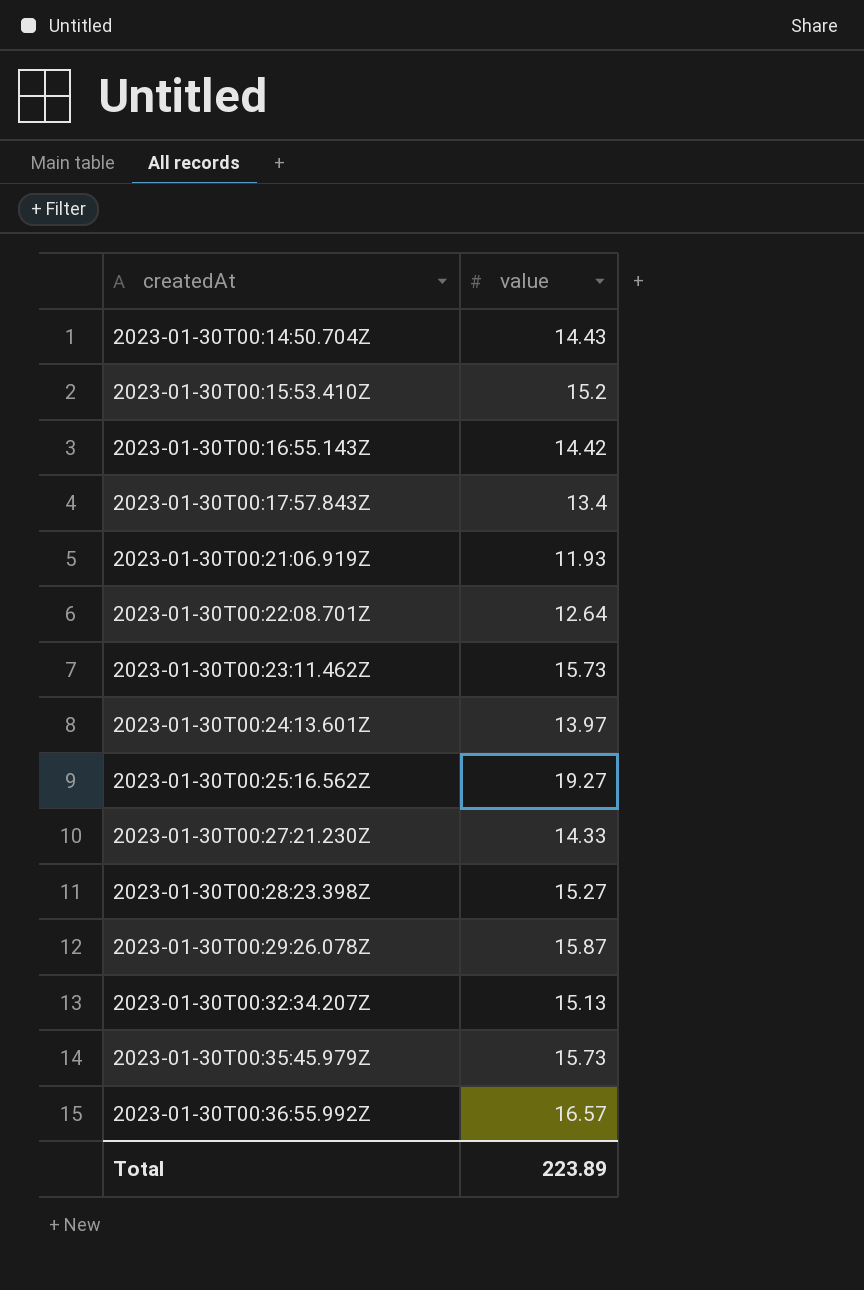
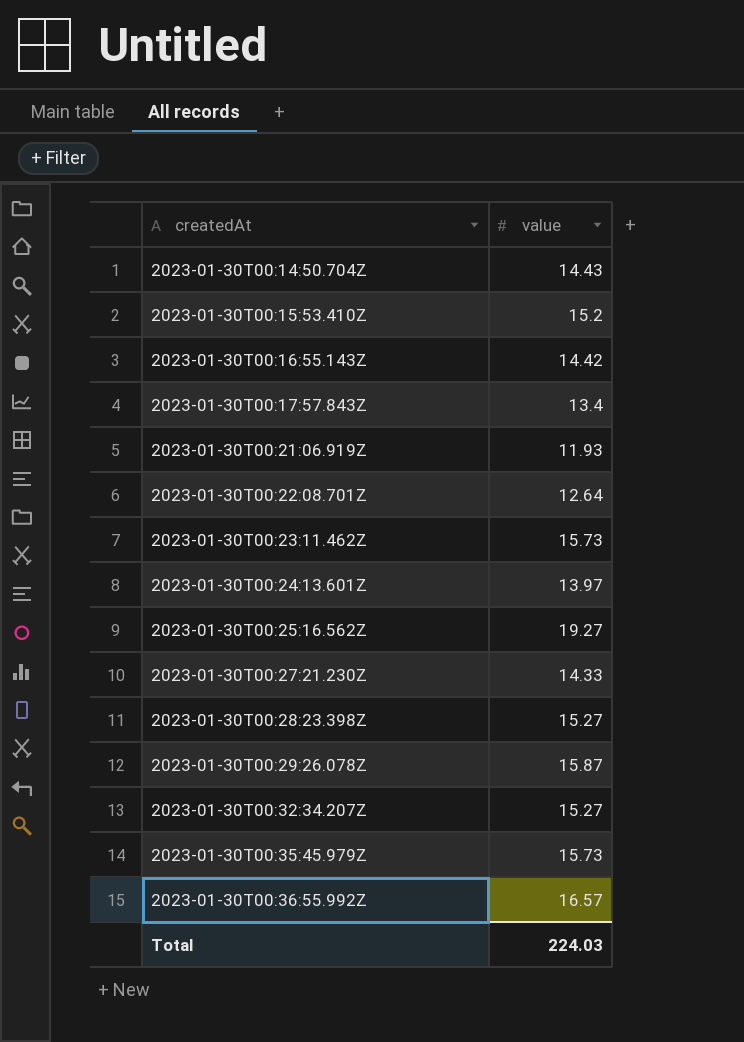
2023-01-30T00:32:34.207Z | value: 15.13 -> 15.27
Total | value: 223.89 -> 224.03

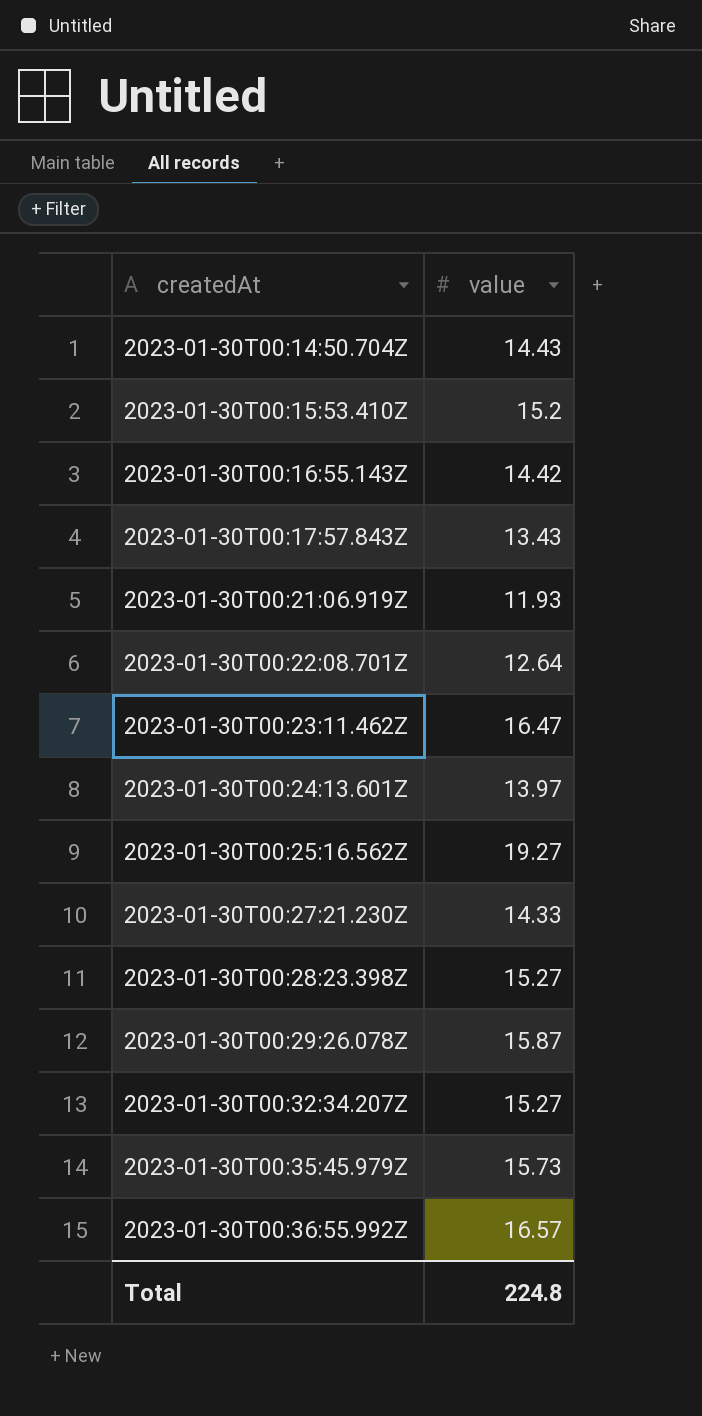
2023-01-30T00:17:57.843Z | value: 13.4 -> 13.43
2023-01-30T00:23:11.462Z | value: 15.73 -> 16.47
Total | value: 224.03 -> 224.8

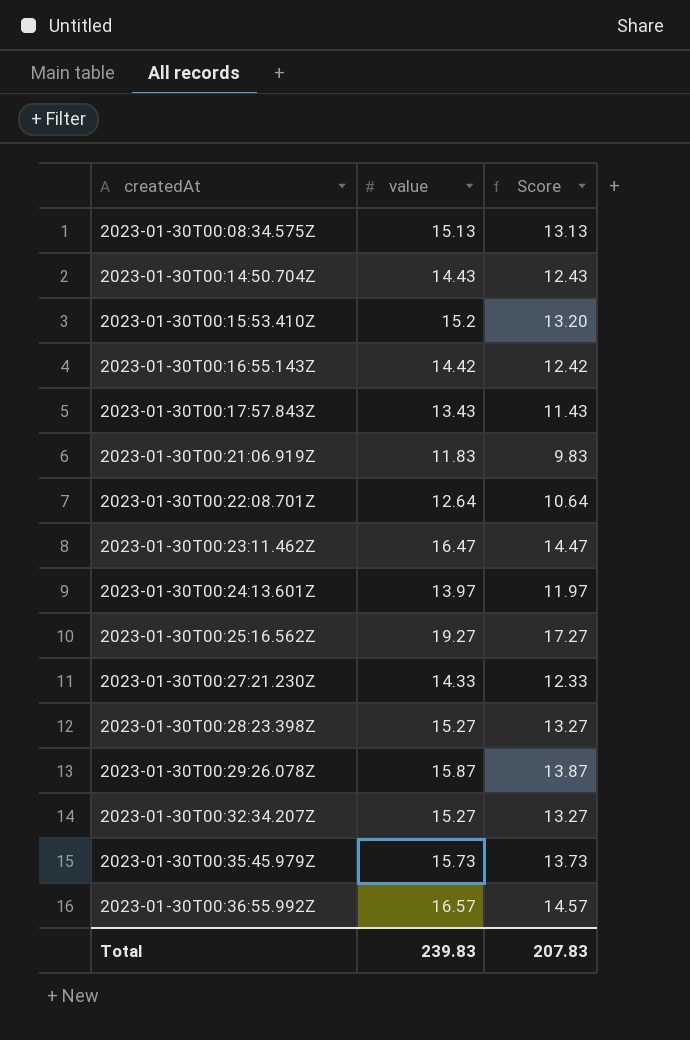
column Score | formula: none -> [value] - 2
row 2023-01-30T00:08:34.575Z: none -> 15.13 | 13.13
2023-01-30T00:21:06.919Z | value: 11.93 -> 11.83
Total | value: 224.8 -> 239.83

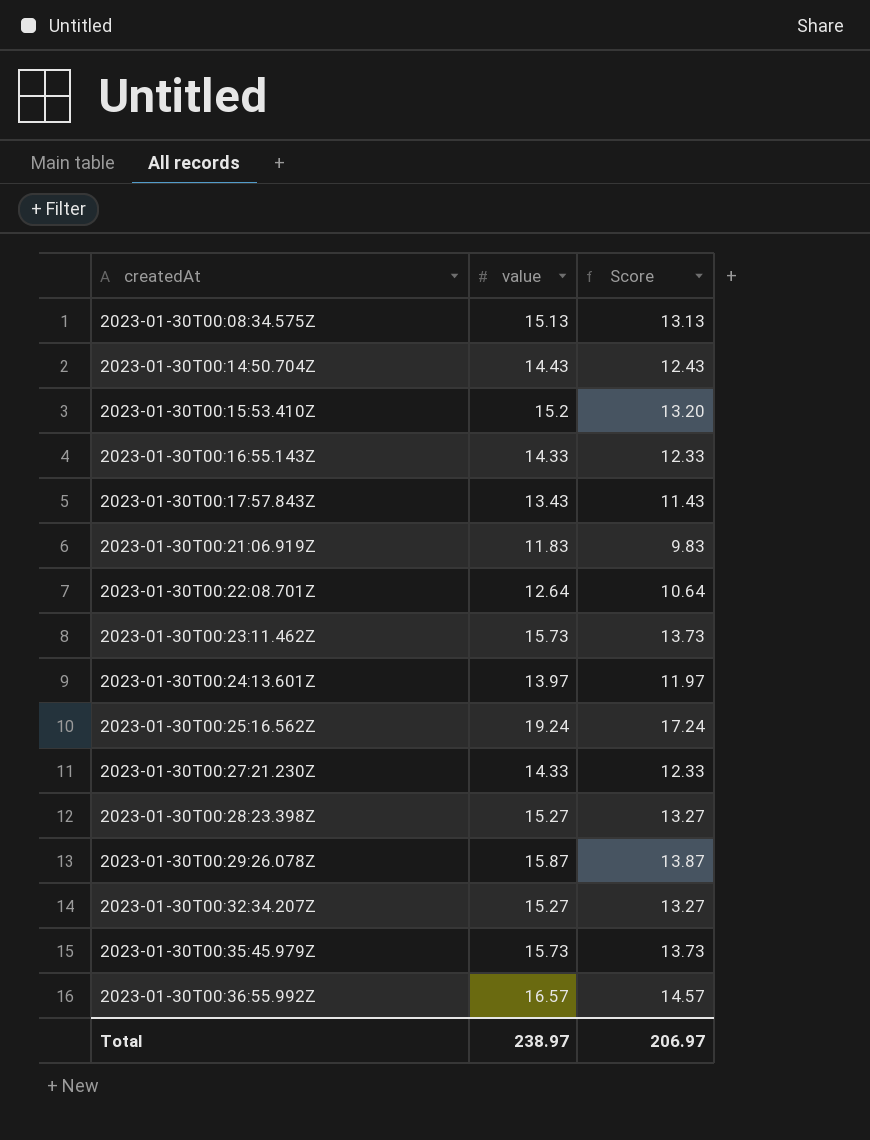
2023-01-30T00:16:55.143Z | value: 14.42 -> 14.33
2023-01-30T00:16:55.143Z | Score: 12.42 -> 12.33
2023-01-30T00:23:11.462Z | value: 16.47 -> 15.73
2023-01-30T00:23:11.462Z | Score: 14.47 -> 13.73
2023-01-30T00:25:16.562Z | value: 19.27 -> 19.24
2023-01-30T00:25:16.562Z | Score: 17.27 -> 17.24
Total | value: 239.83 -> 238.97
Total | Score: 207.83 -> 206.97

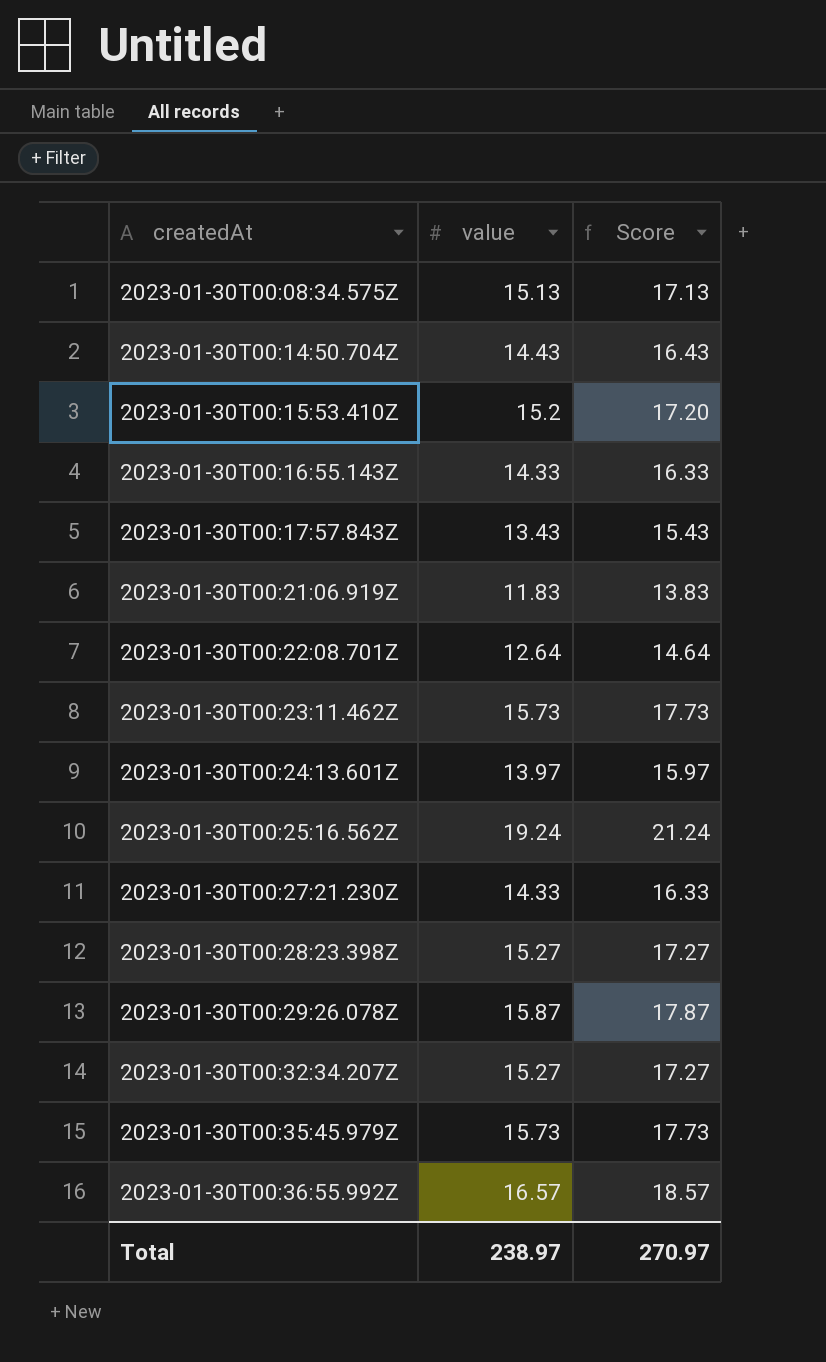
column Score | formula: [value] - 2 -> [value] + 2
Total | Score: 206.97 -> 270.97

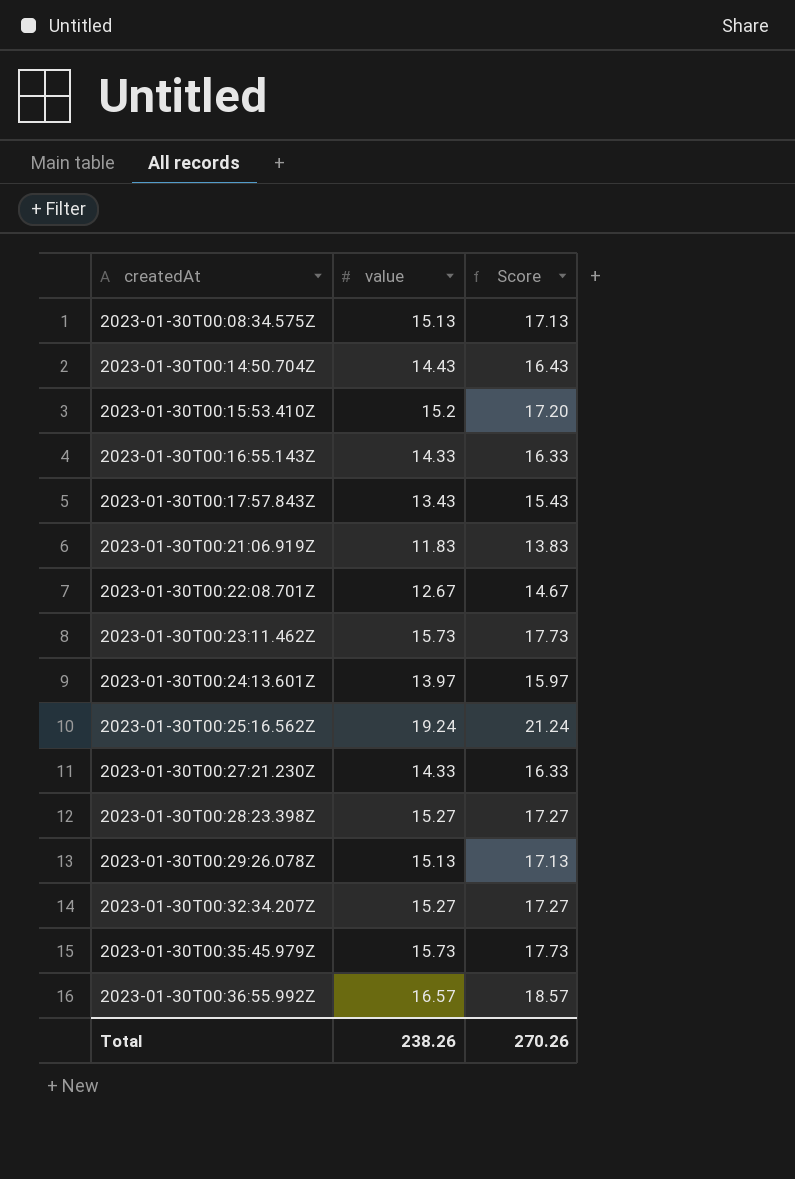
2023-01-30T00:22:08.701Z | value: 12.64 -> 12.67
2023-01-30T00:22:08.701Z | Score: 14.64 -> 14.67
2023-01-30T00:29:26.078Z | value: 15.87 -> 15.13
2023-01-30T00:29:26.078Z | Score: 17.87 -> 17.13
Total | value: 238.97 -> 238.26
Total | Score: 270.97 -> 270.26

